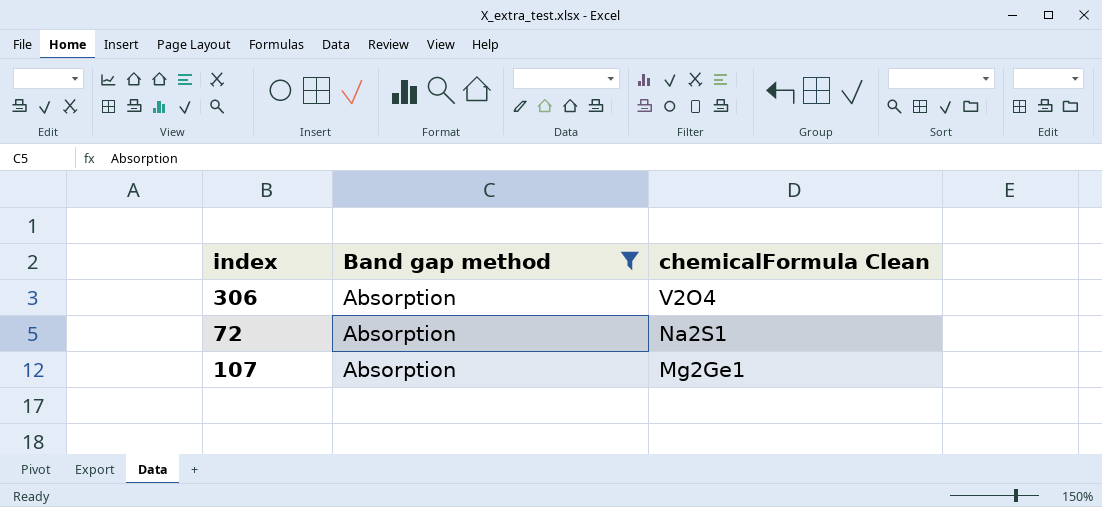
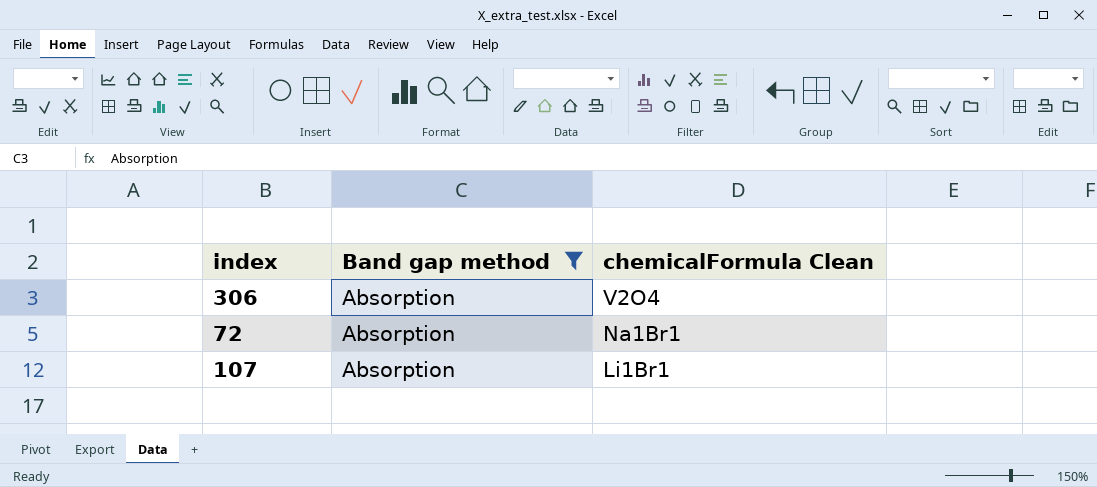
72 | chemicalFormula Clean: Na2S1 -> Na1Br1
107 | chemicalFormula Clean: Mg2Ge1 -> Li1Br1

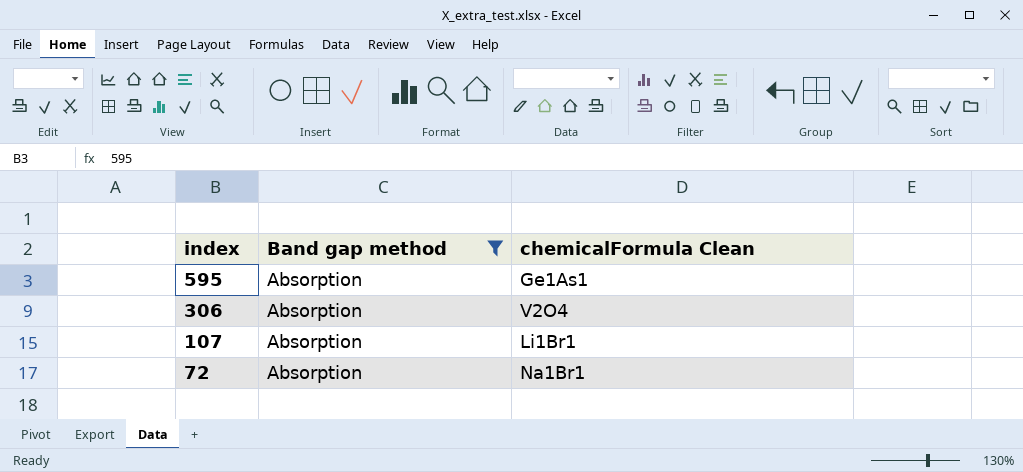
row order: chemicalFormula Clean descending -> index descending
row 595: none -> Absorption | Ge1As1

